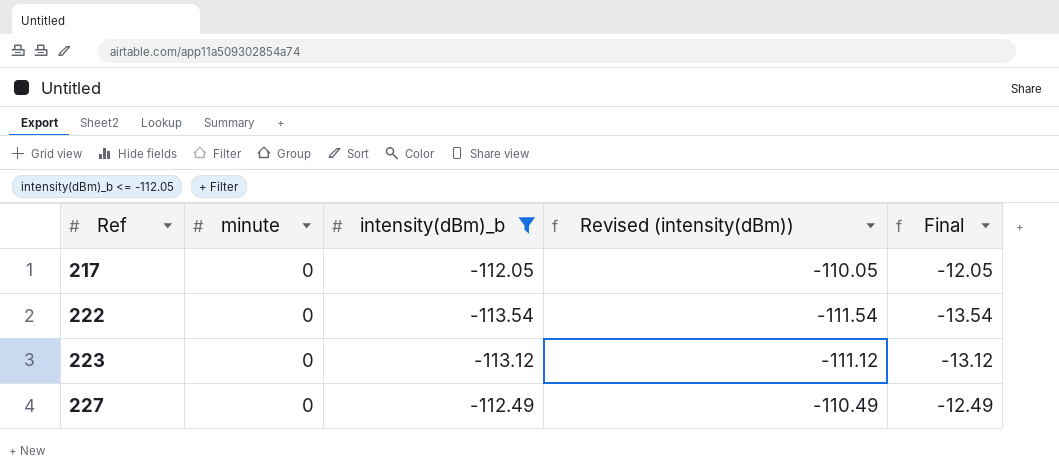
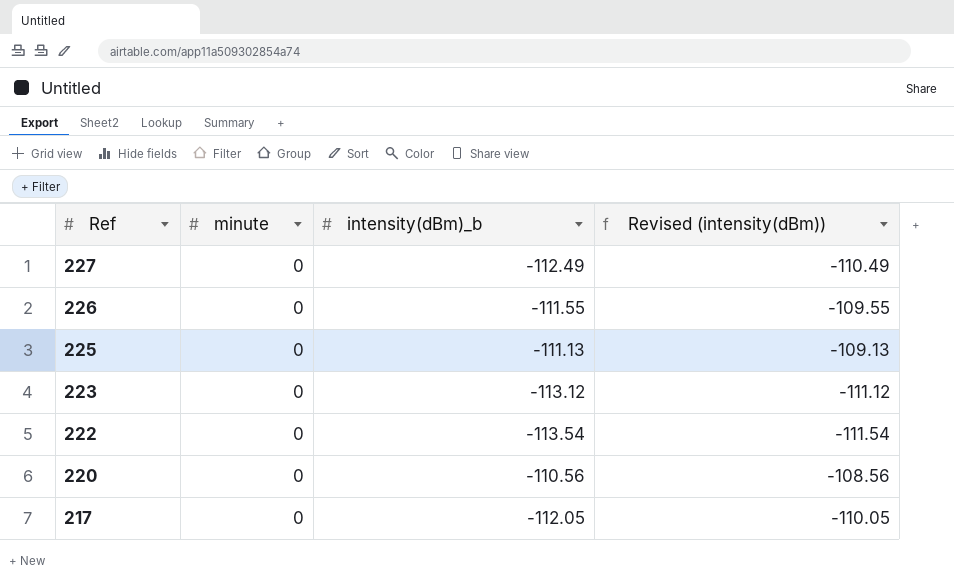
filter: intensity(dBm)_b <= -112.05 -> none
row order: Ref ascending -> Ref descending
column Final | formula: [intensity(dBm)_b] + 100 -> none

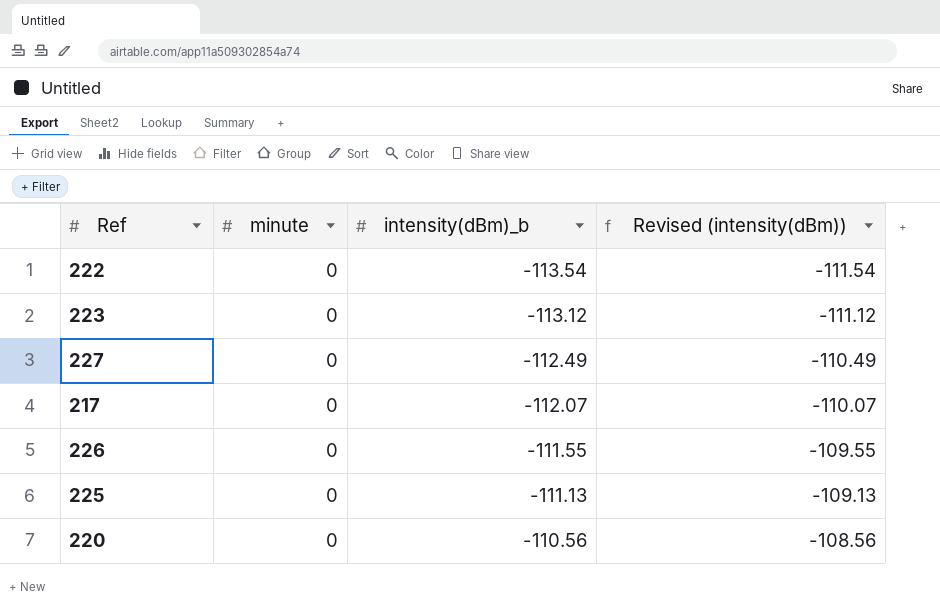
row order: Ref descending -> intensity(dBm)_b ascending
217 | intensity(dBm)_b: -112.05 -> -112.07
217 | Revised (intensity(dBm)): -110.05 -> -110.07

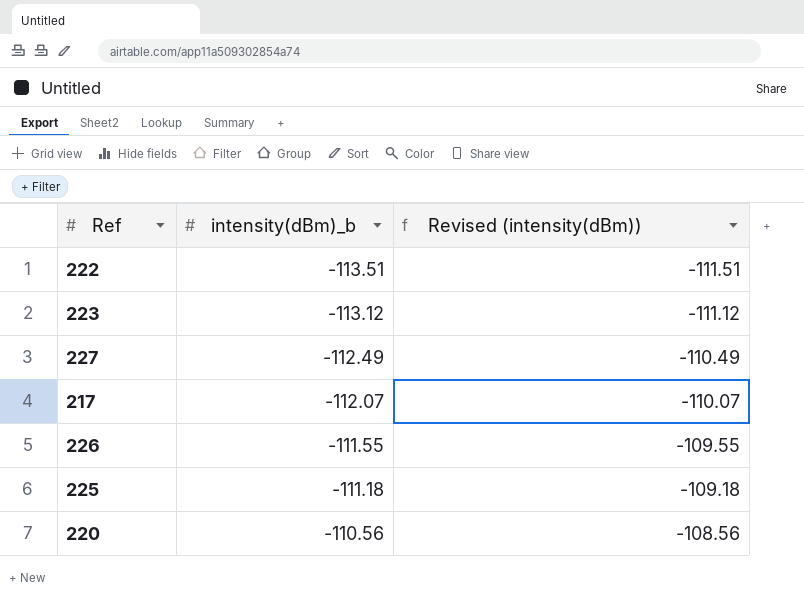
column minute | position: 2 -> none
222 | intensity(dBm)_b: -113.54 -> -113.51
222 | Revised (intensity(dBm)): -111.54 -> -111.51
225 | intensity(dBm)_b: -111.13 -> -111.18
225 | Revised (intensity(dBm)): -109.13 -> -109.18

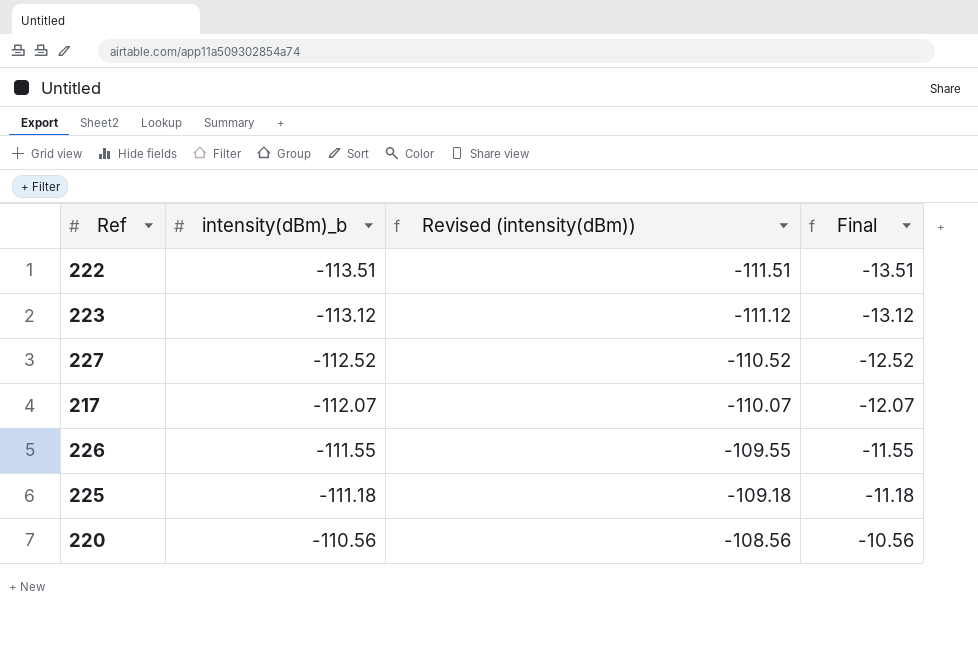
column Final | formula: none -> [intensity(dBm)_b] + 100
227 | intensity(dBm)_b: -112.49 -> -112.52
227 | Revised (intensity(dBm)): -110.49 -> -110.52

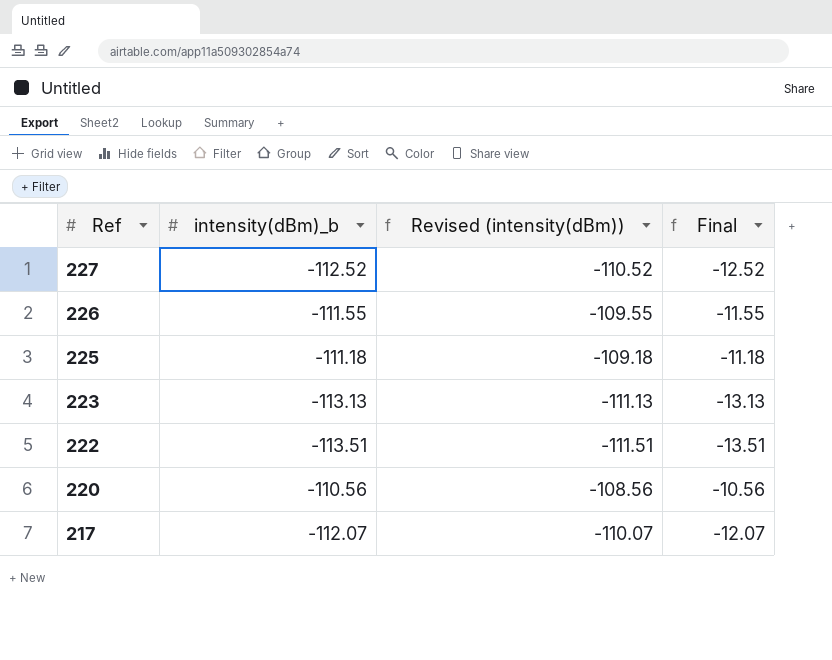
row order: intensity(dBm)_b ascending -> Ref descending
223 | intensity(dBm)_b: -113.12 -> -113.13
223 | Revised (intensity(dBm)): -111.12 -> -111.13
223 | Final: -13.12 -> -13.13

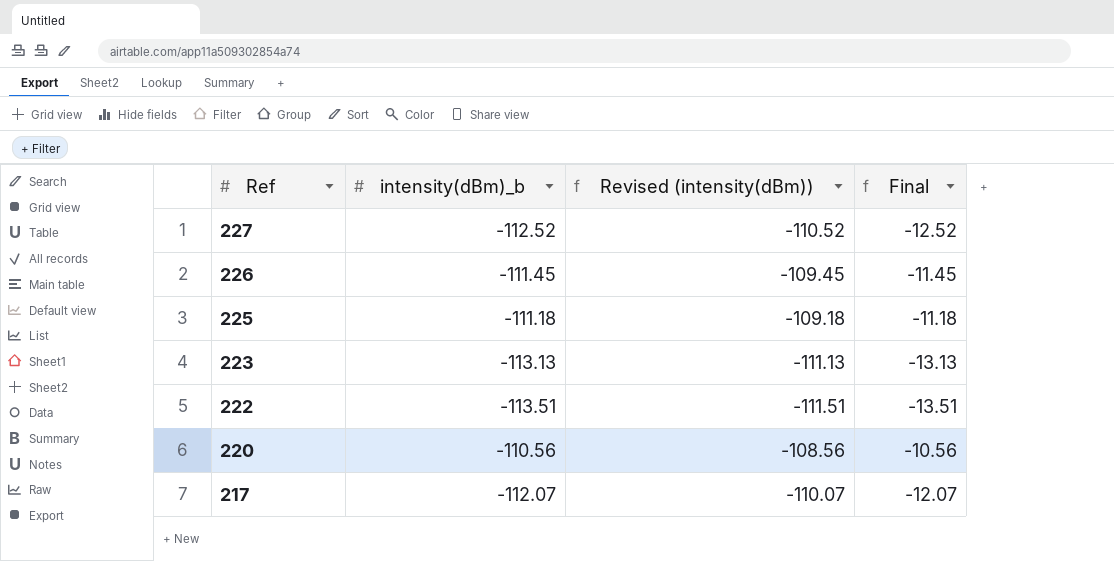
226 | intensity(dBm)_b: -111.55 -> -111.45
226 | Revised (intensity(dBm)): -109.55 -> -109.45
226 | Final: -11.55 -> -11.45

